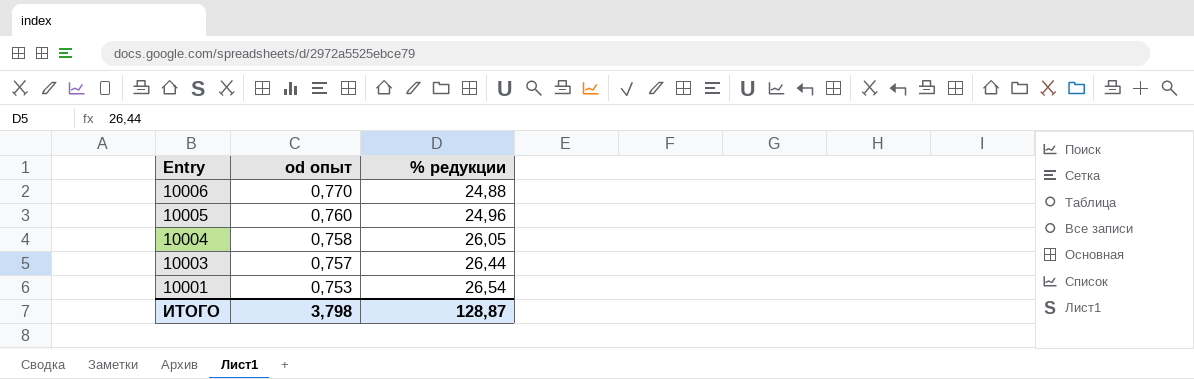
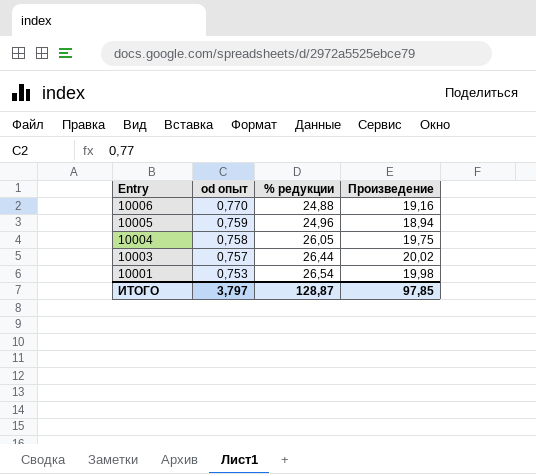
column Произведение | formula: none -> [od опыт] * [% редукции]
10005 | od опыт: 0,760 -> 0,759
ИТОГО | od опыт: 3,798 -> 3,797

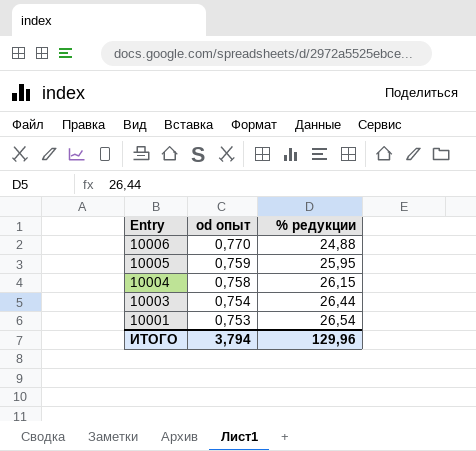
column Произведение | formula: [od опыт] * [% редукции] -> none
10005 | % редукции: 24,96 -> 25,95
10004 | % редукции: 26,05 -> 26,15
10003 | od опыт: 0,757 -> 0,754
ИТОГО | od опыт: 3,797 -> 3,794
ИТОГО | % редукции: 128,87 -> 129,96

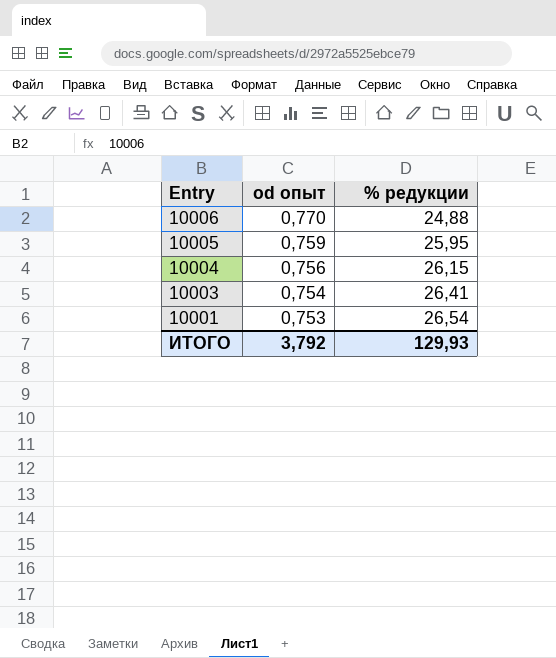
10004 | od опыт: 0,758 -> 0,756
10003 | % редукции: 26,44 -> 26,41
ИТОГО | od опыт: 3,794 -> 3,792
ИТОГО | % редукции: 129,96 -> 129,93

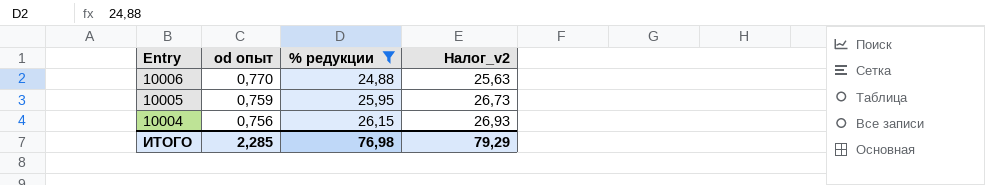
filter: none -> % редукции <= 26,15
column Налог_v2 | formula: none -> [% редукции] * 1,03
ИТОГО | od опыт: 3,792 -> 2,285
ИТОГО | % редукции: 129,93 -> 76,98

